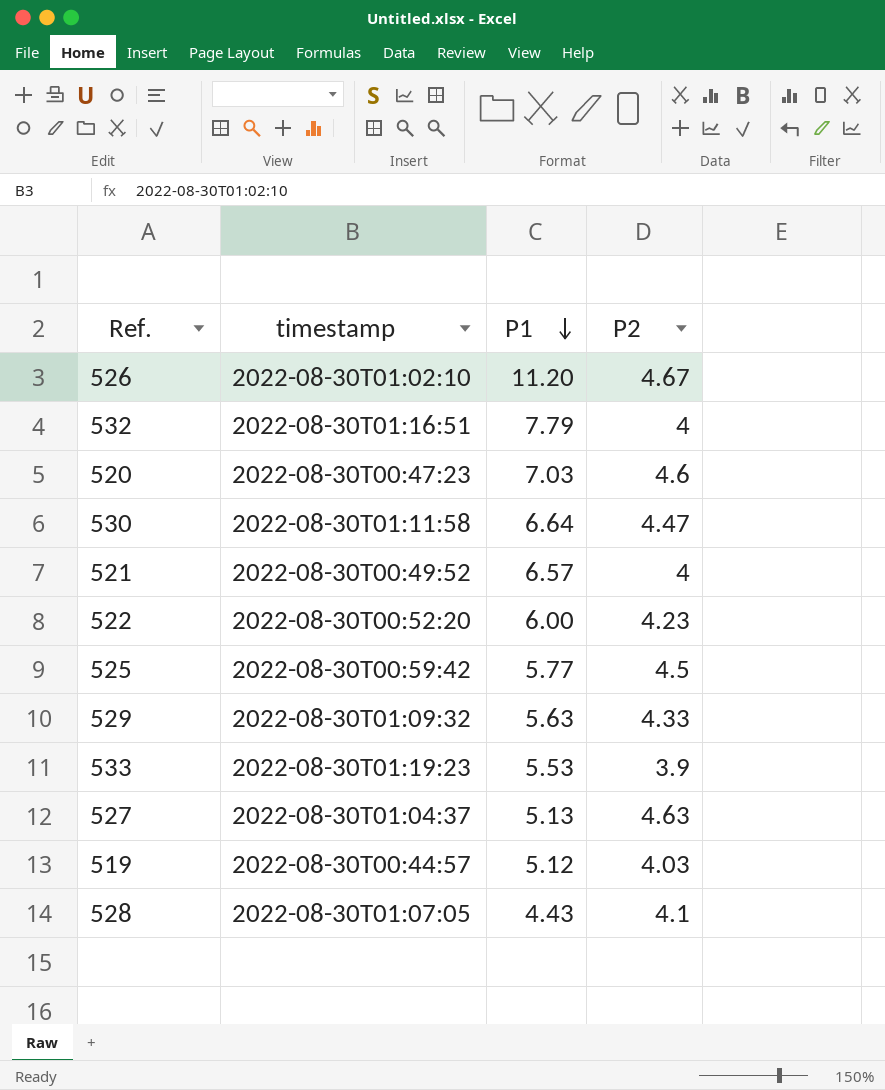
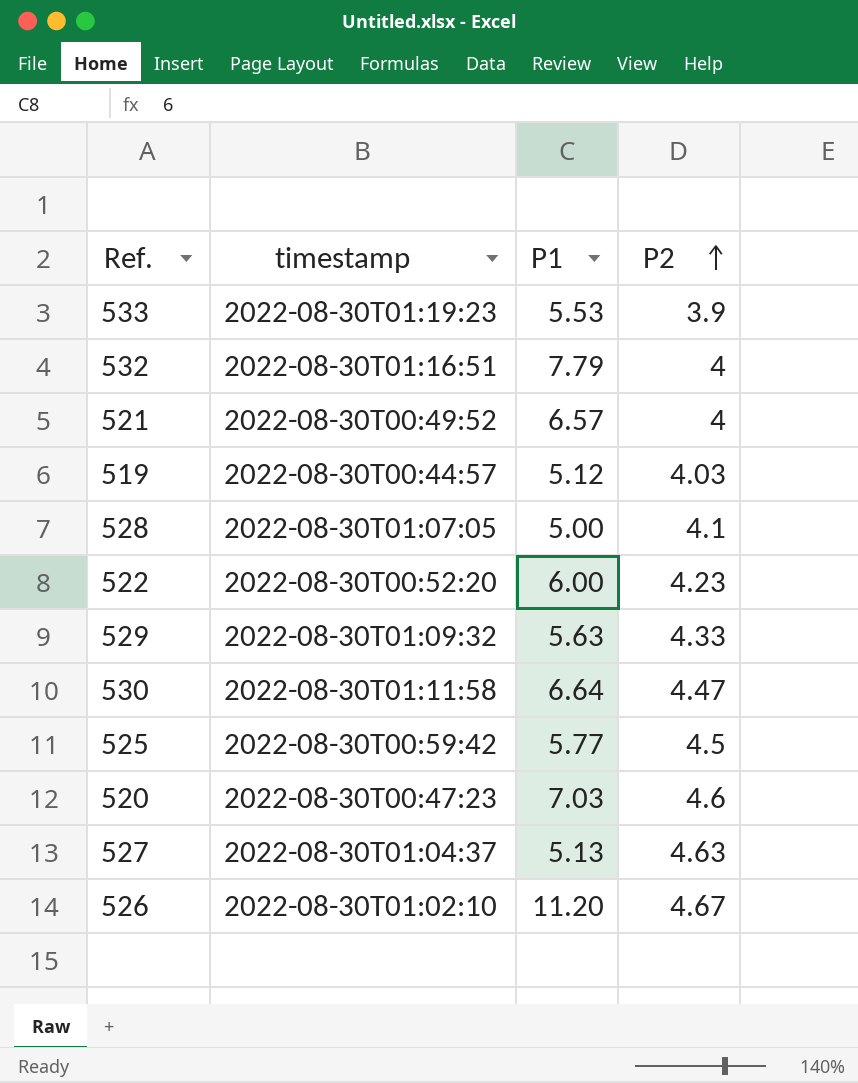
row order: P1 descending -> P2 ascending
528 | P1: 4.43 -> 5.00

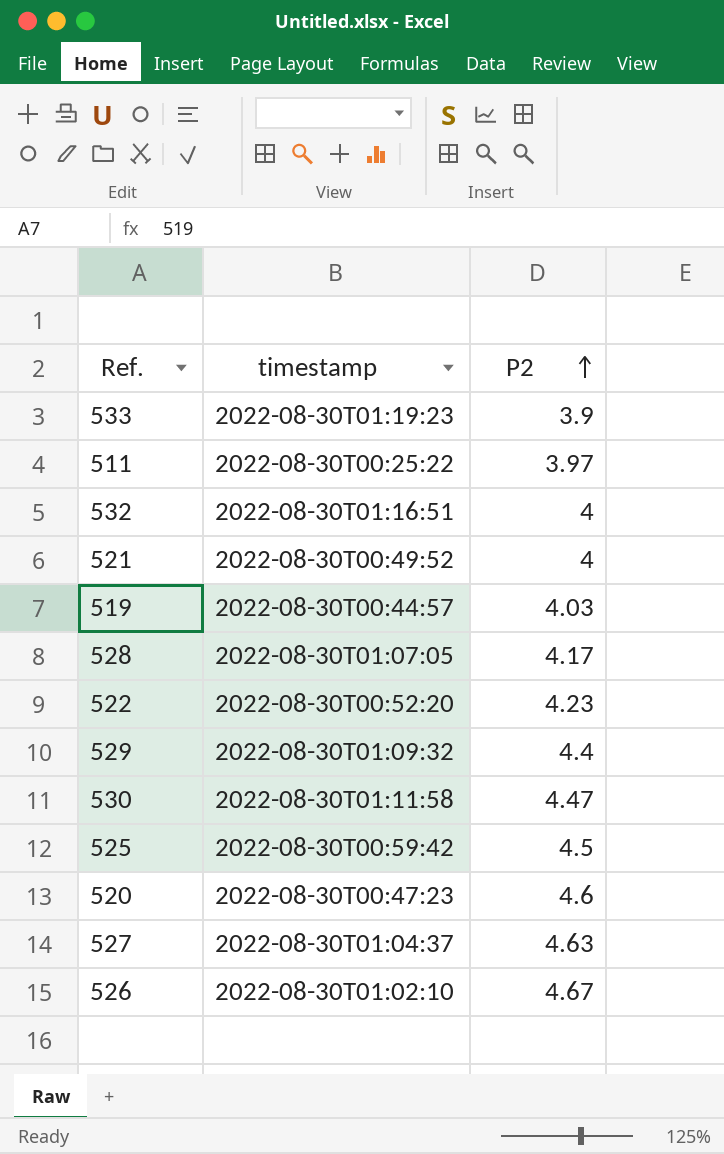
column P1 | position: 3 -> none
row 511: none -> 2022-08-30T00:25:22 | 3.97
528 | P2: 4.1 -> 4.17
529 | P2: 4.33 -> 4.4

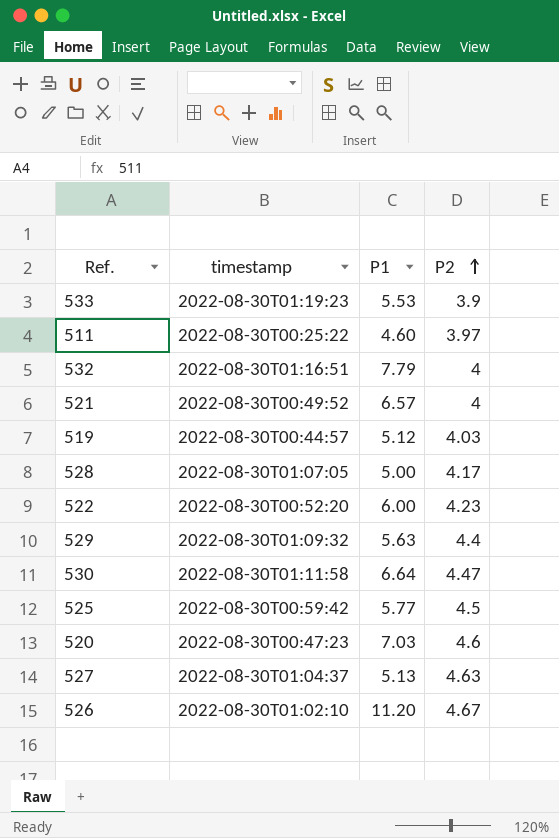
column P1 | position: none -> 3

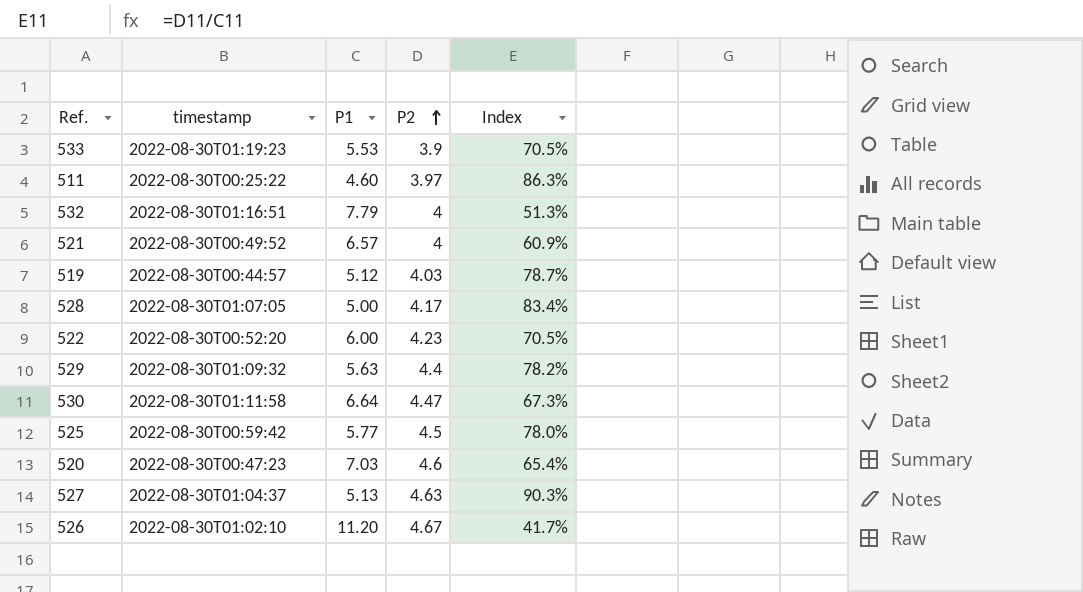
column Index | formula: none -> [P2] / [P1]

